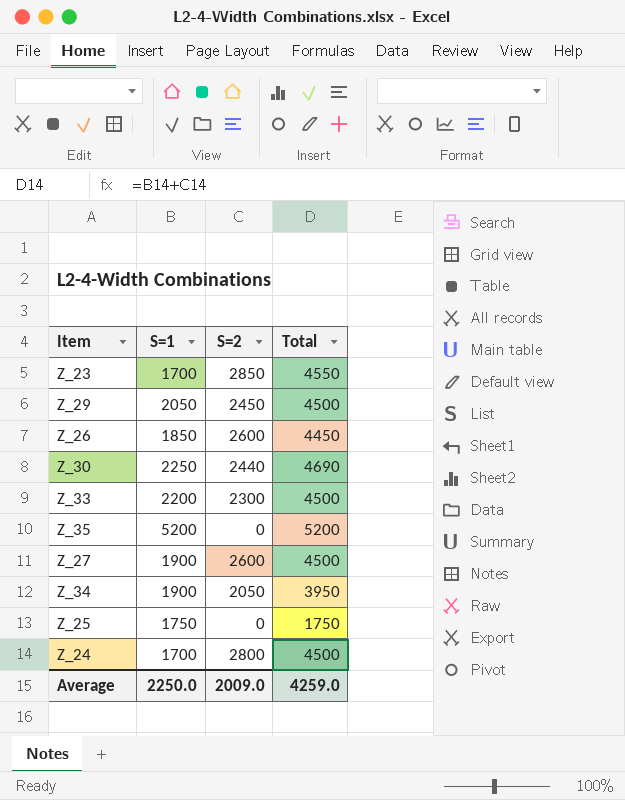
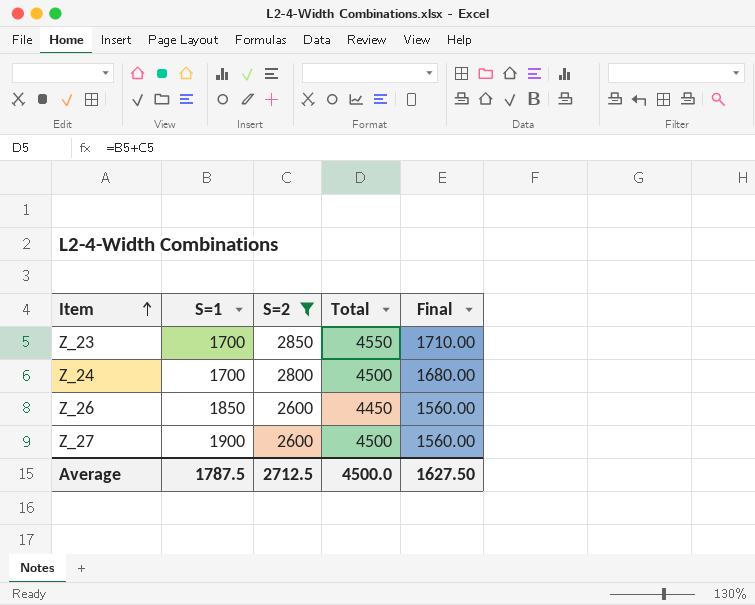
filter: none -> S=2 >= 2600
row order: none -> Item ascending
column Final | formula: none -> [S=2] * 0.6
Average | S=1: 2250.0 -> 1787.5
Average | S=2: 2009.0 -> 2712.5
Average | Total: 4259.0 -> 4500.0

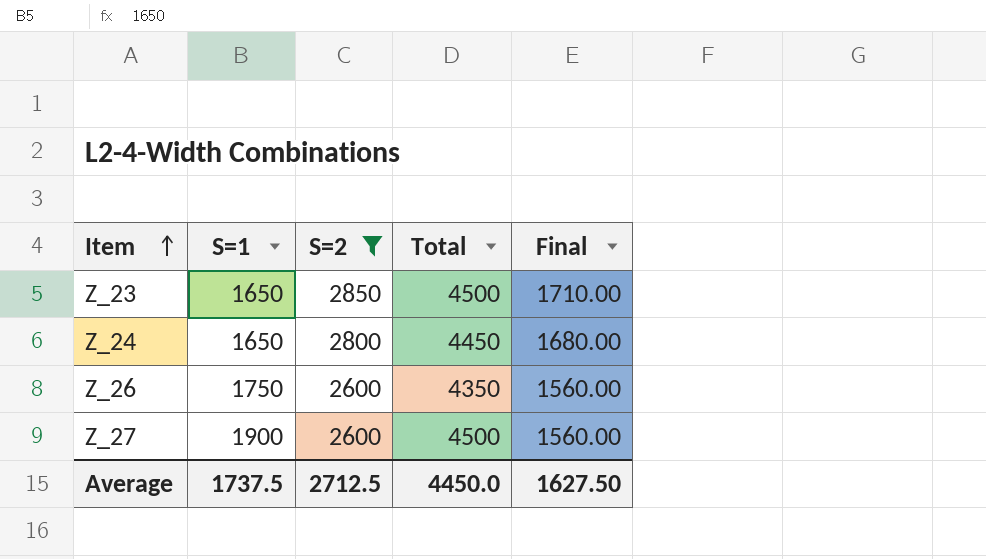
Z_23 | S=1: 1700 -> 1650
Z_23 | Total: 4550 -> 4500
Z_24 | S=1: 1700 -> 1650
Z_24 | Total: 4500 -> 4450
Z_26 | S=1: 1850 -> 1750
Z_26 | Total: 4450 -> 4350
Average | S=1: 1787.5 -> 1737.5
Average | Total: 4500.0 -> 4450.0

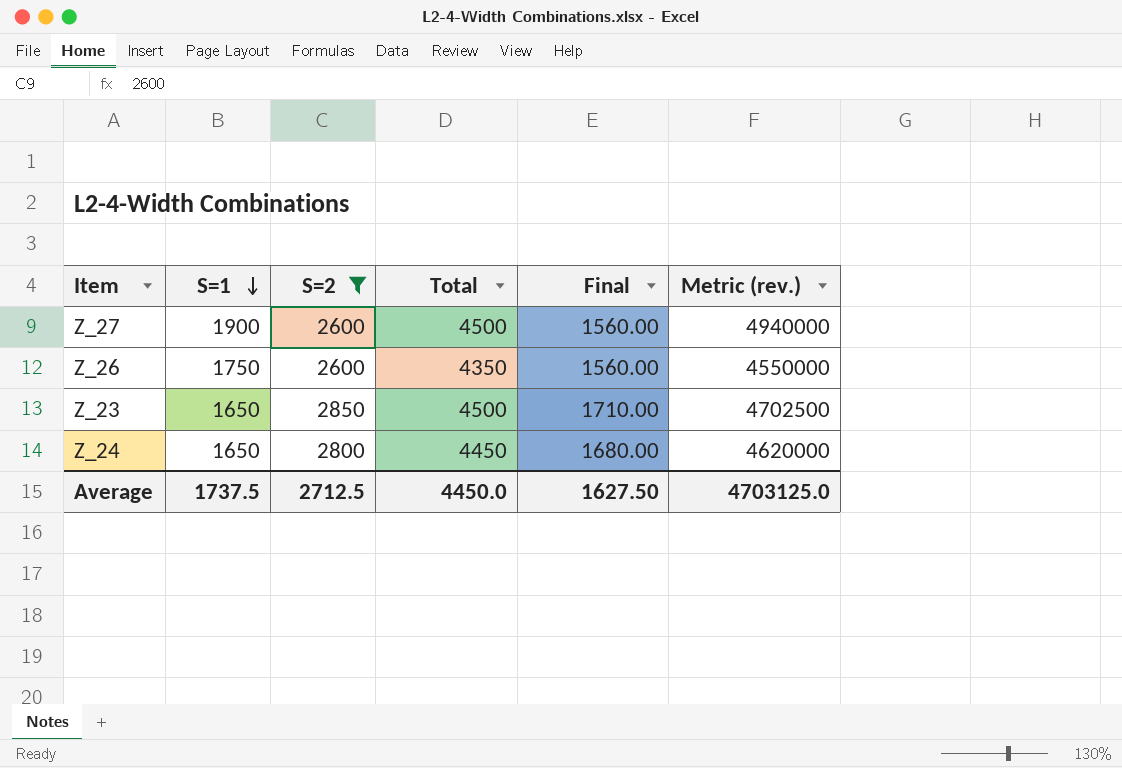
row order: Item ascending -> S=1 descending
column Metric (rev.) | formula: none -> [S=1] * [S=2]

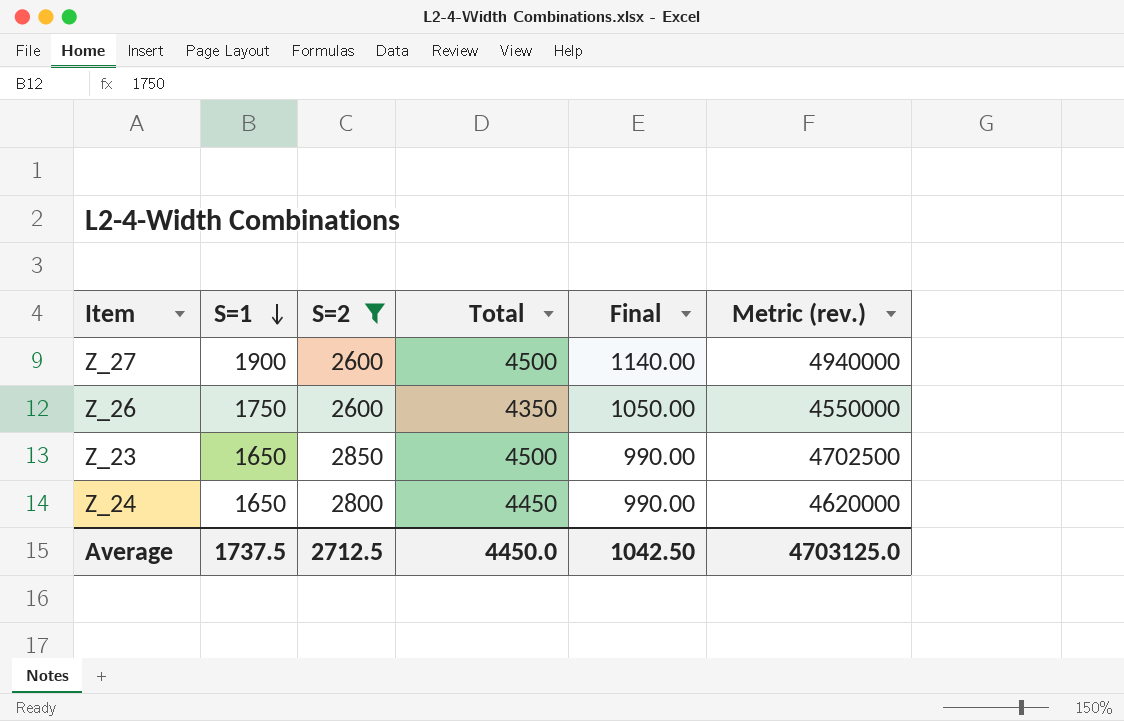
column Final | formula: [S=2] * 0.6 -> [S=1] * 0.6
Average | Final: 1627.50 -> 1042.50

